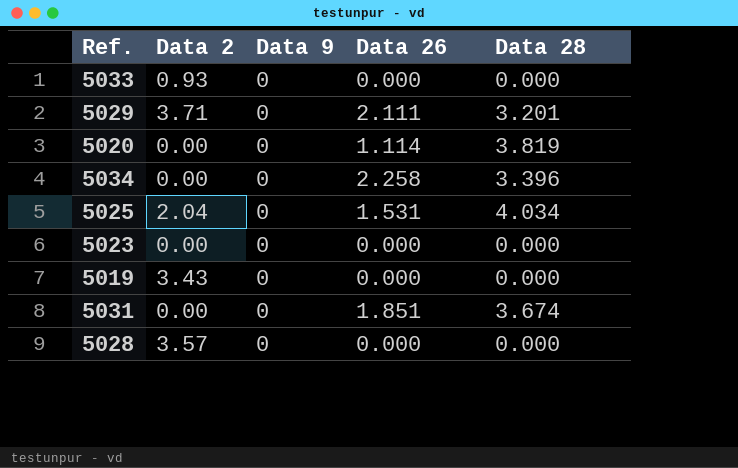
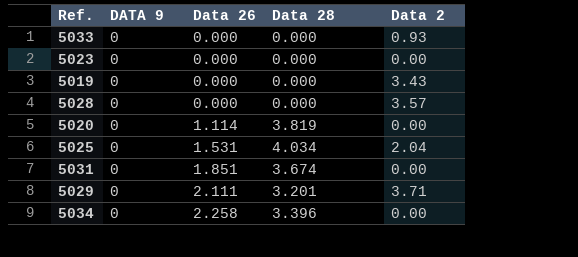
row order: none -> Data 26 ascending
column name: Data 9 -> DATA 9
column Data 2 | position: 2 -> 5

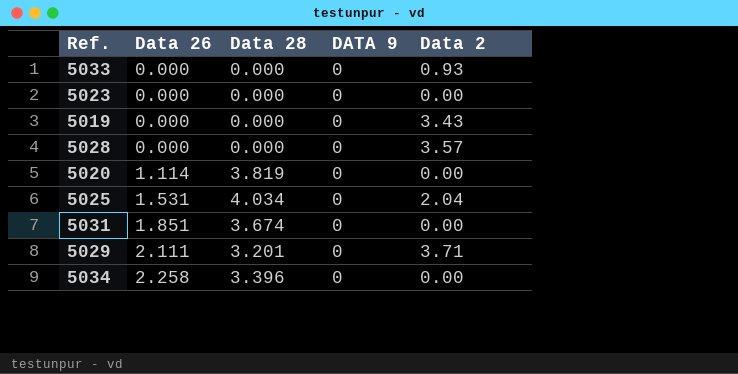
column DATA 9 | position: 2 -> 4

